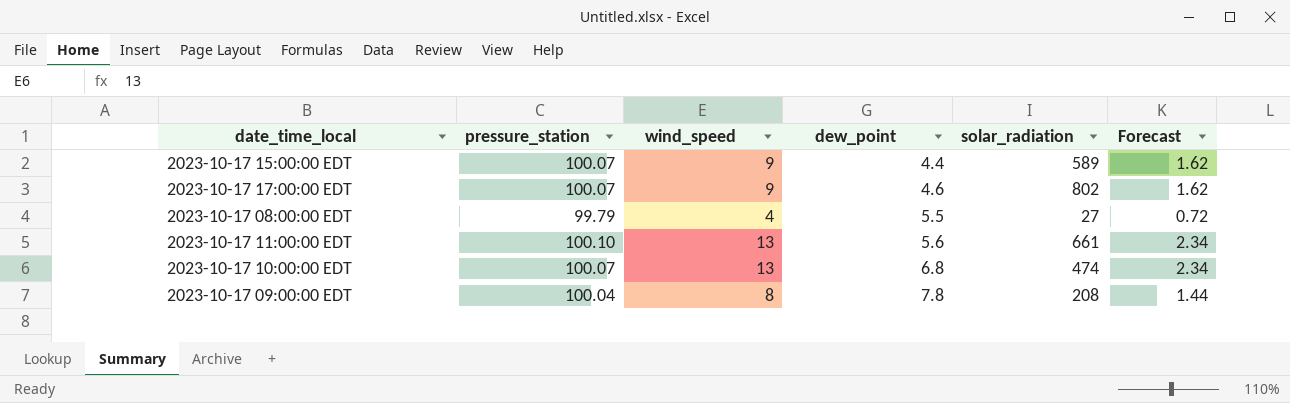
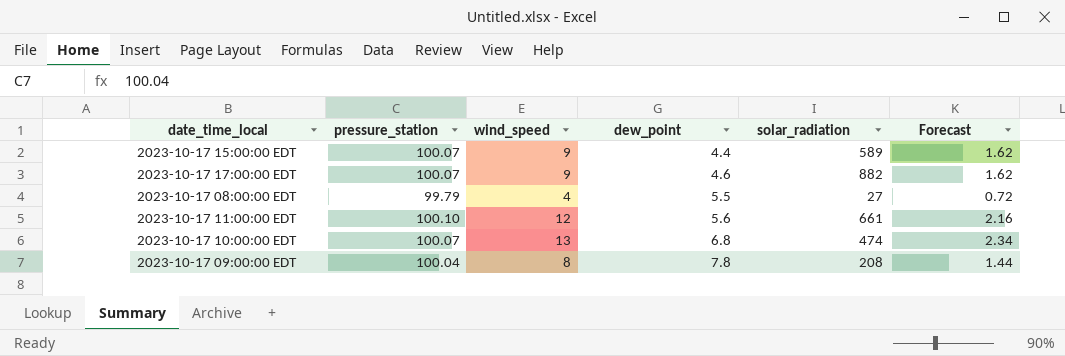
2023-10-17 17:00:00 EDT | solar_radiation: 802 -> 882
2023-10-17 11:00:00 EDT | wind_speed: 13 -> 12
2023-10-17 11:00:00 EDT | Forecast: 2.34 -> 2.16

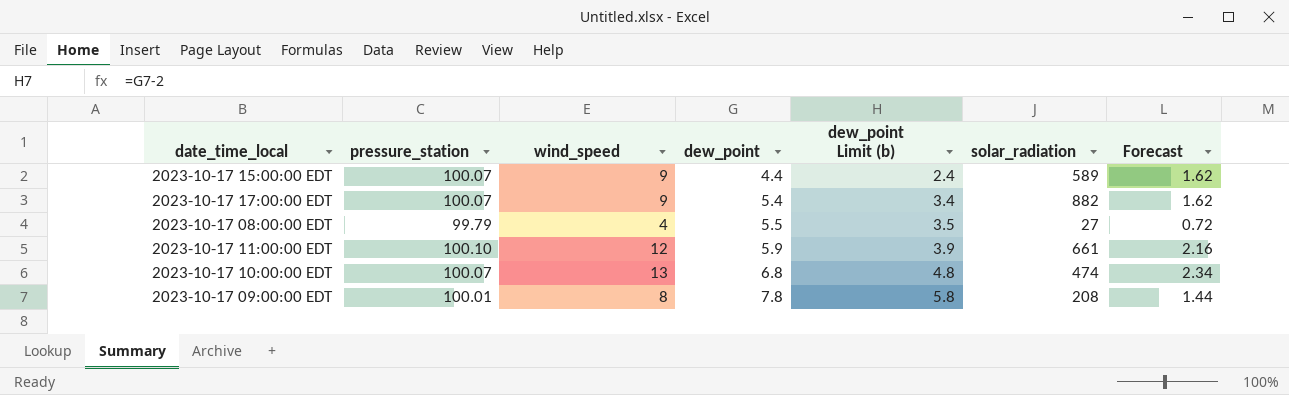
column dew_point Limit (b) | formula: none -> [dew_point] - 2
2023-10-17 17:00:00 EDT | dew_point: 4.6 -> 5.4
2023-10-17 11:00:00 EDT | dew_point: 5.6 -> 5.9
2023-10-17 09:00:00 EDT | pressure_station: 100.04 -> 100.01

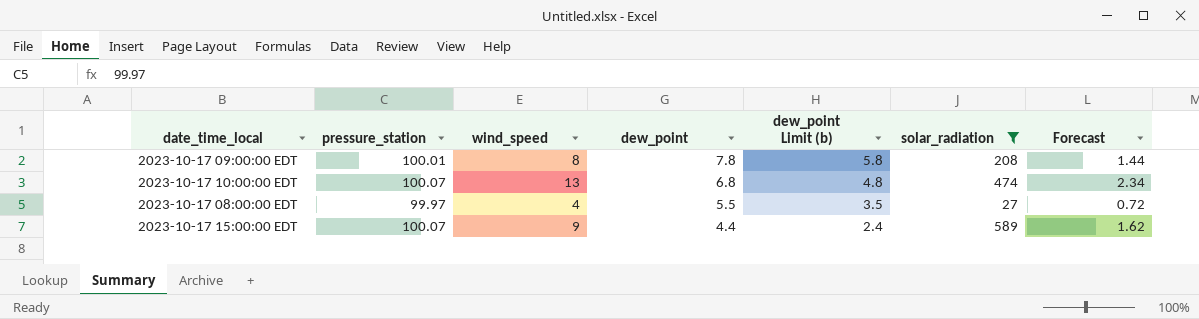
filter: none -> solar_radiation <= 589
row order: dew_point ascending -> dew_point descending
2023-10-17 08:00:00 EDT | pressure_station: 99.79 -> 99.97

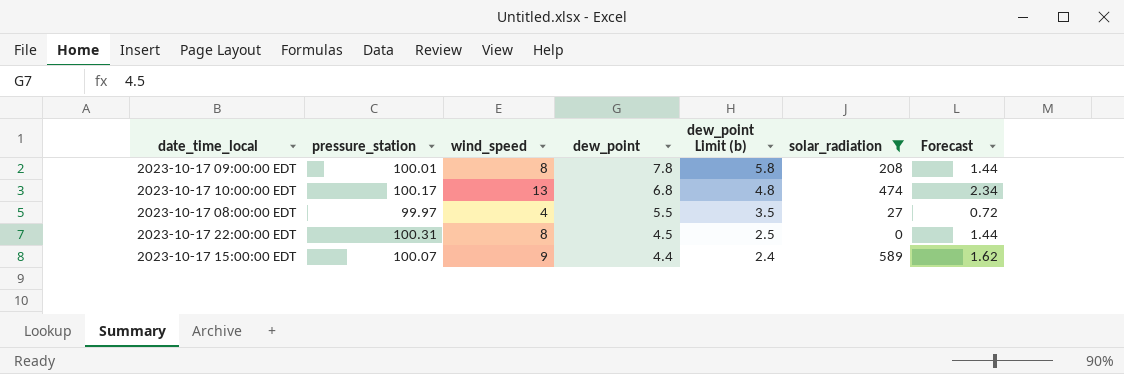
2023-10-17 10:00:00 EDT | pressure_station: 100.07 -> 100.17
row 2023-10-17 22:00:00 EDT: none -> 100.31 | 8 | 4.5 | 2.5 | 0 | 1.44

